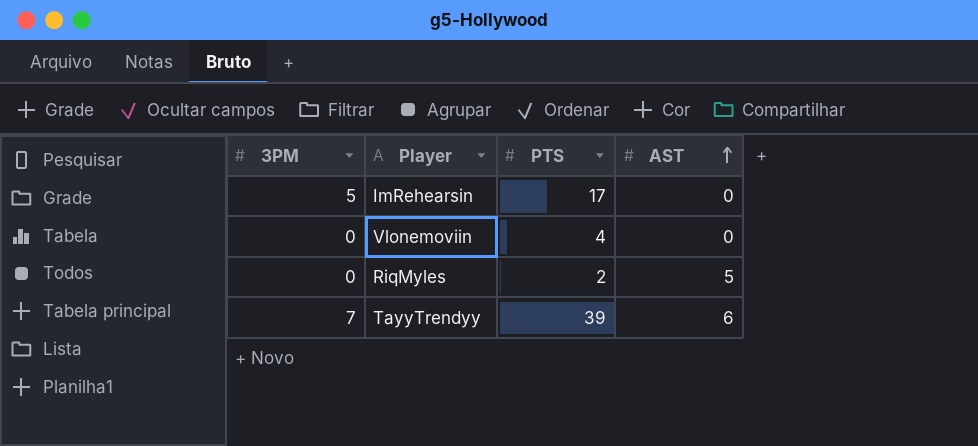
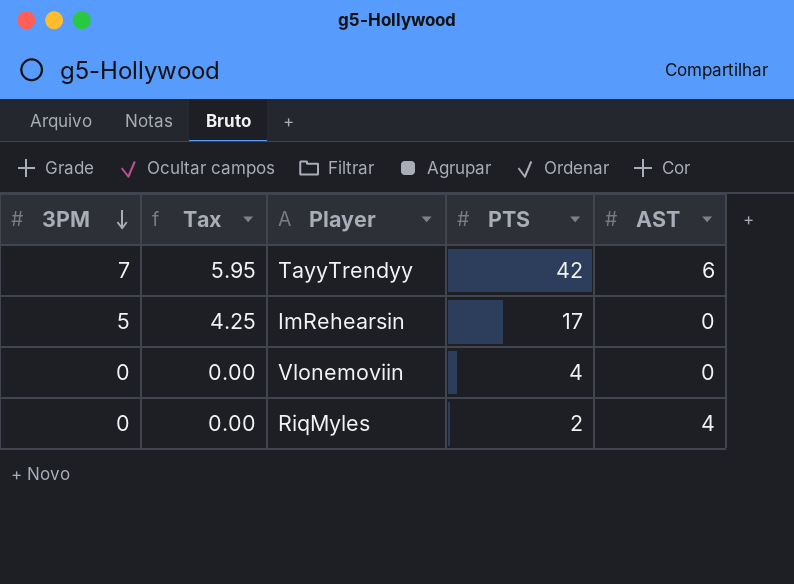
row order: AST ascending -> 3PM descending
column Tax | formula: none -> [3PM] * 0.85
TayyTrendyy | PTS: 39 -> 42
RiqMyles | AST: 5 -> 4

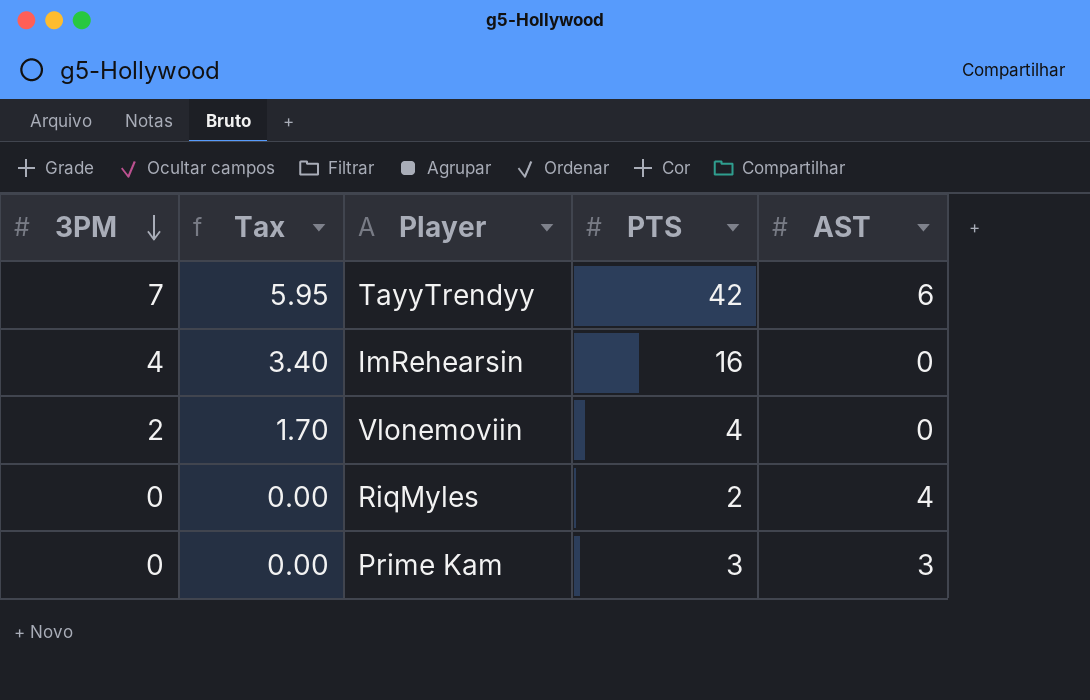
ImRehearsin | 3PM: 5 -> 4
ImRehearsin | Tax: 4.25 -> 3.40
ImRehearsin | PTS: 17 -> 16
Vlonemoviin | 3PM: 0 -> 2
Vlonemoviin | Tax: 0.00 -> 1.70
row Prime Kam: none -> 0 | 0.00 | 3 | 3

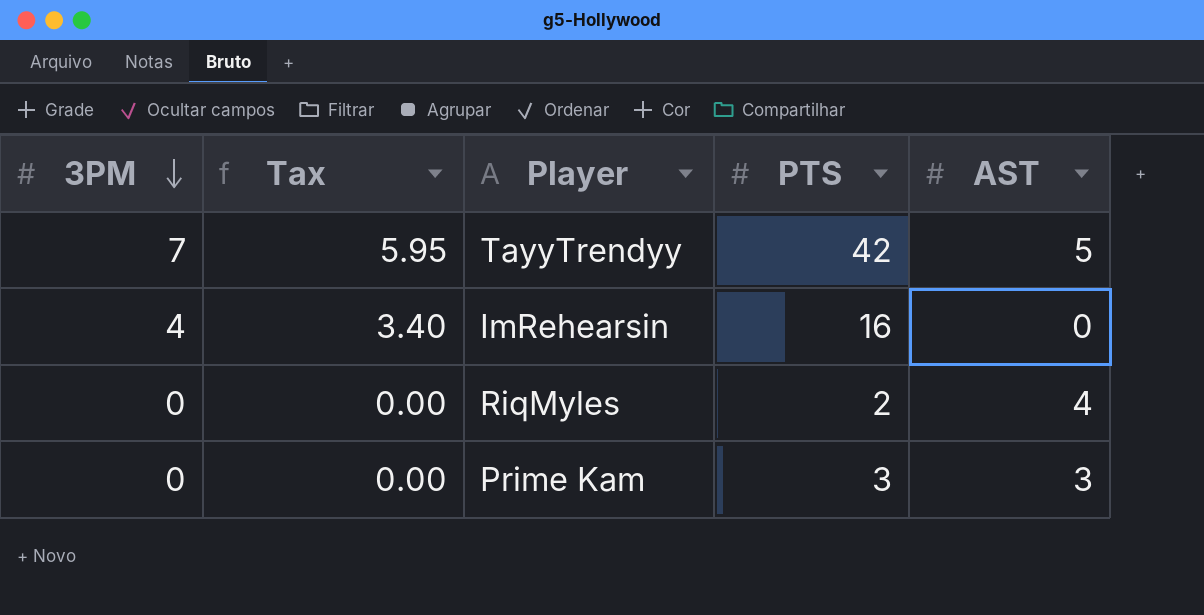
row Vlonemoviin: 2 | 1.70 | 4 | 0 -> none
TayyTrendyy | AST: 6 -> 5

